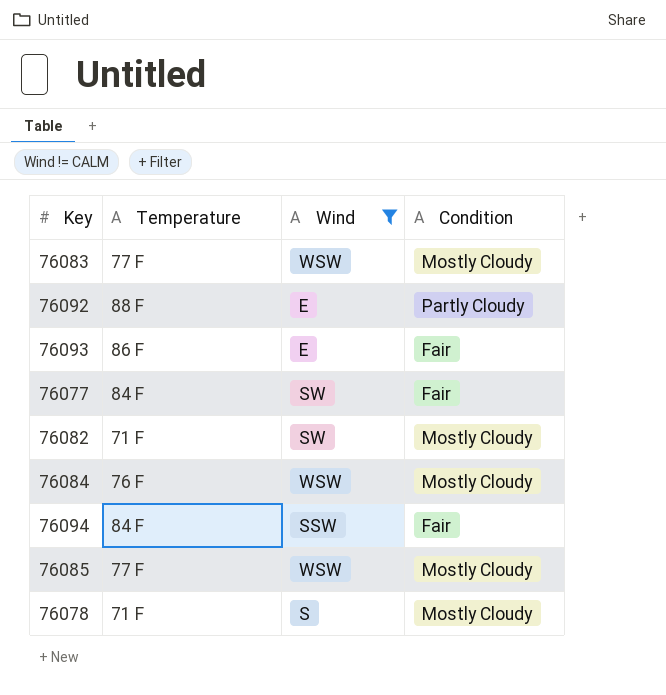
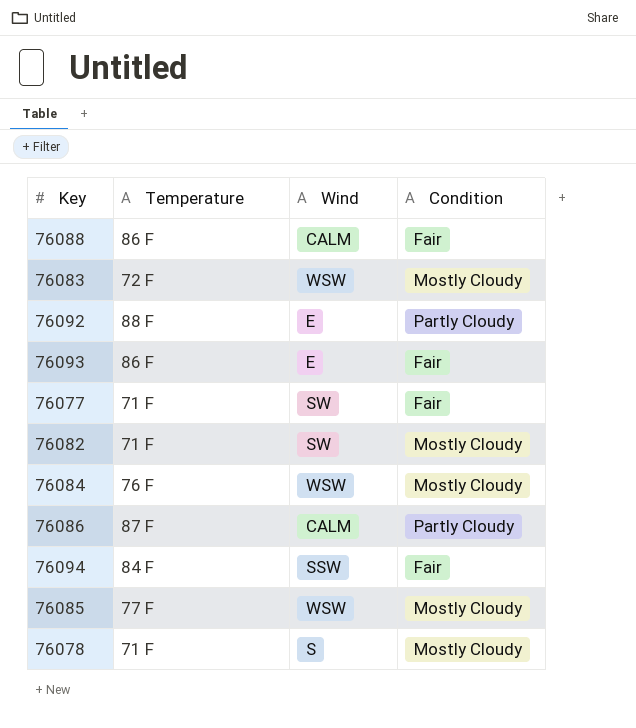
filter: Wind != CALM -> none
76083 | Temperature: 77 F -> 72 F
76077 | Temperature: 84 F -> 71 F

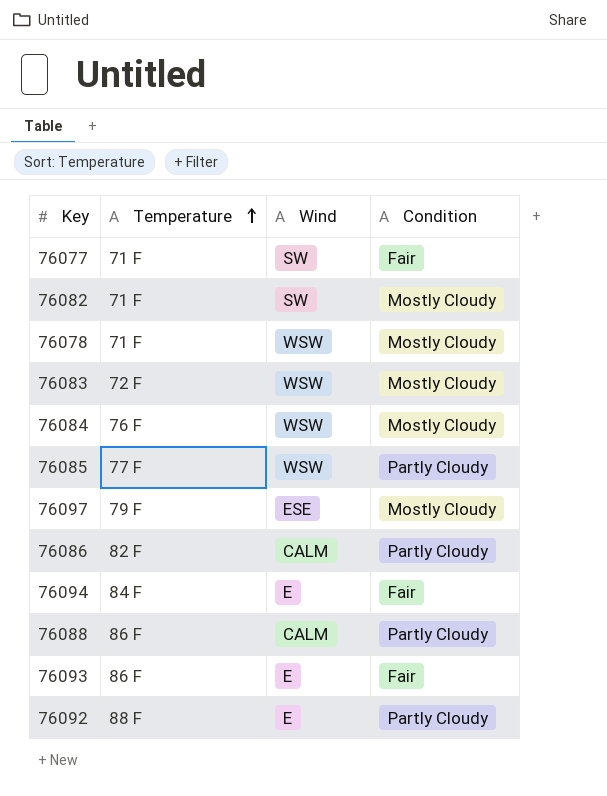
row order: none -> Temperature ascending
76078 | Wind: S -> WSW
76085 | Condition: Mostly Cloudy -> Partly Cloudy
row 76097: none -> 79 F | ESE | Mostly Cloudy
76086 | Temperature: 87 F -> 82 F
76094 | Wind: SSW -> E
76088 | Condition: Fair -> Partly Cloudy

